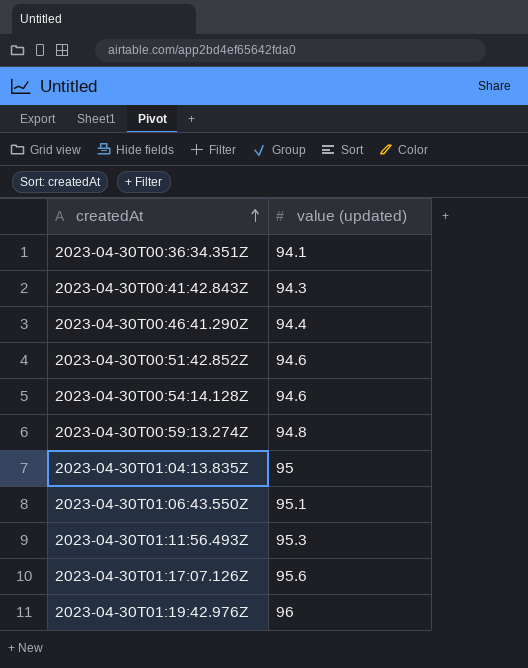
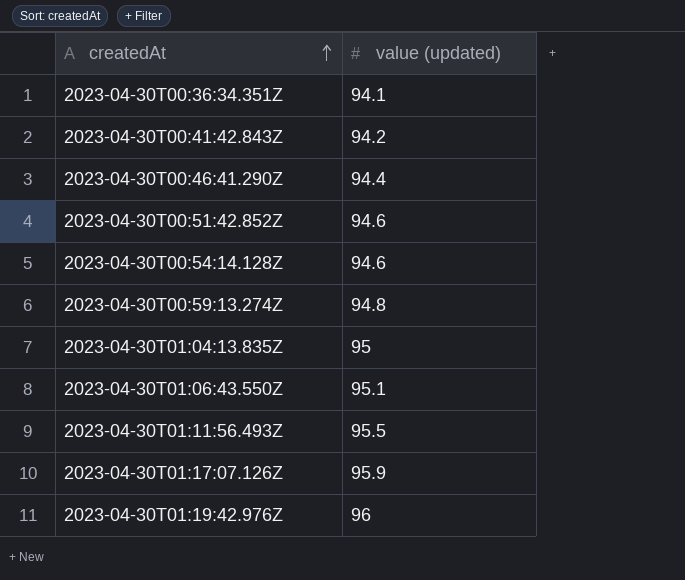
2023-04-30T00:41:42.843Z | value (updated): 94.3 -> 94.2
2023-04-30T01:11:56.493Z | value (updated): 95.3 -> 95.5
2023-04-30T01:17:07.126Z | value (updated): 95.6 -> 95.9

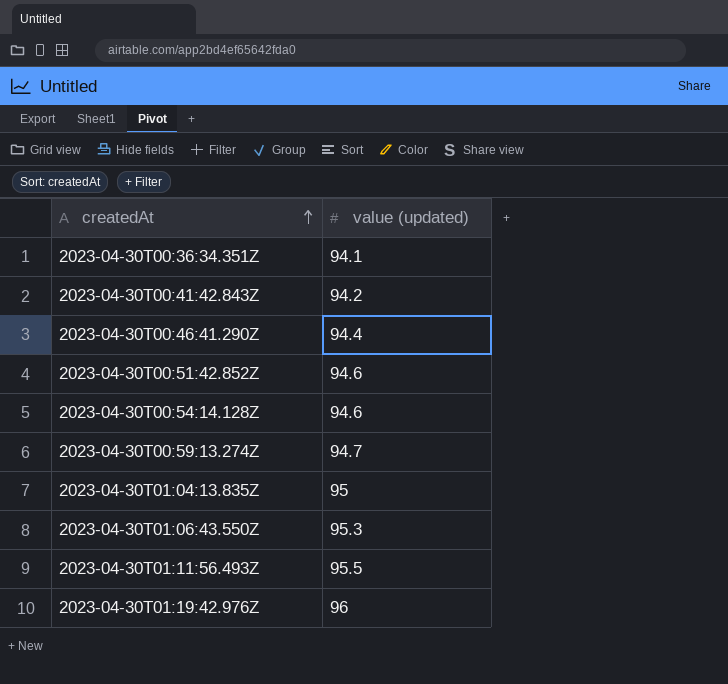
row 2023-04-30T01:17:07.126Z: 95.9 -> none
2023-04-30T00:59:13.274Z | value (updated): 94.8 -> 94.7
2023-04-30T01:06:43.550Z | value (updated): 95.1 -> 95.3

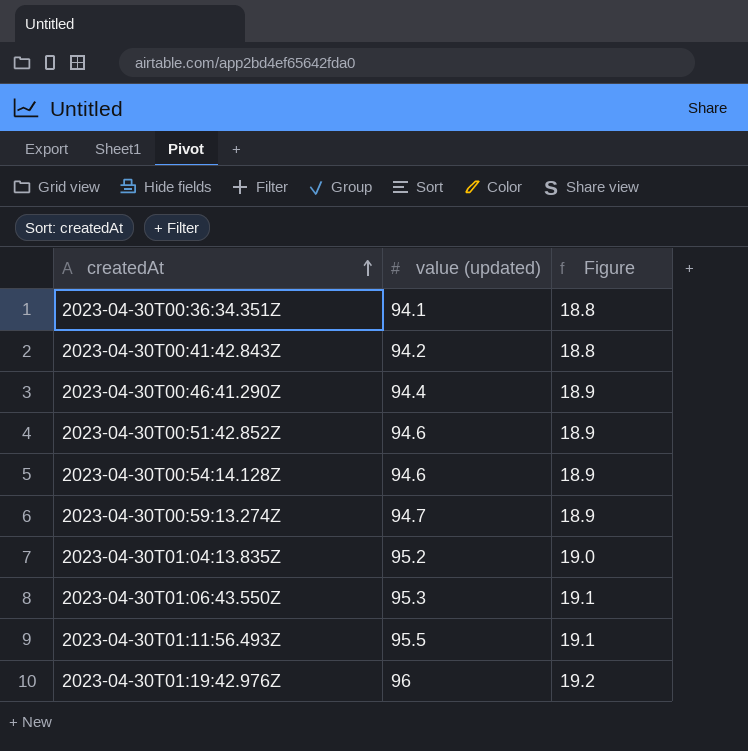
column Figure | formula: none -> [value (updated)] * 0.2
2023-04-30T01:04:13.835Z | value (updated): 95 -> 95.2

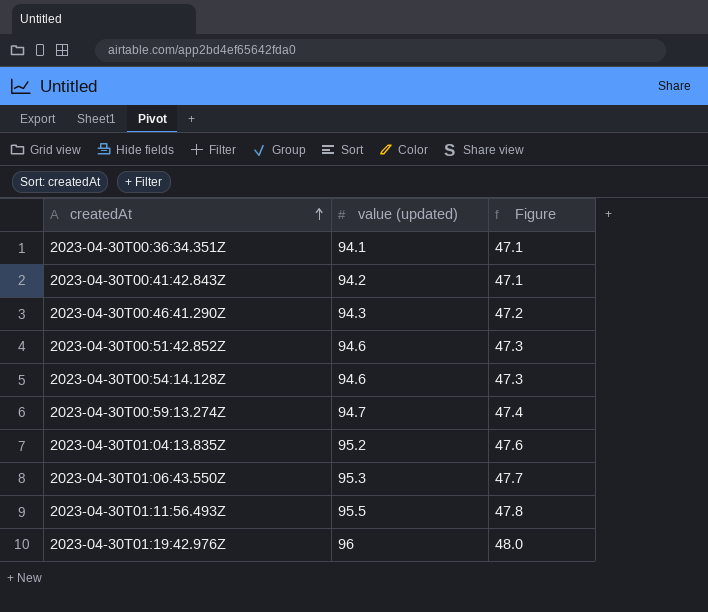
column Figure | formula: [value (updated)] * 0.2 -> [value (updated)] * 0.5
2023-04-30T00:46:41.290Z | value (updated): 94.4 -> 94.3

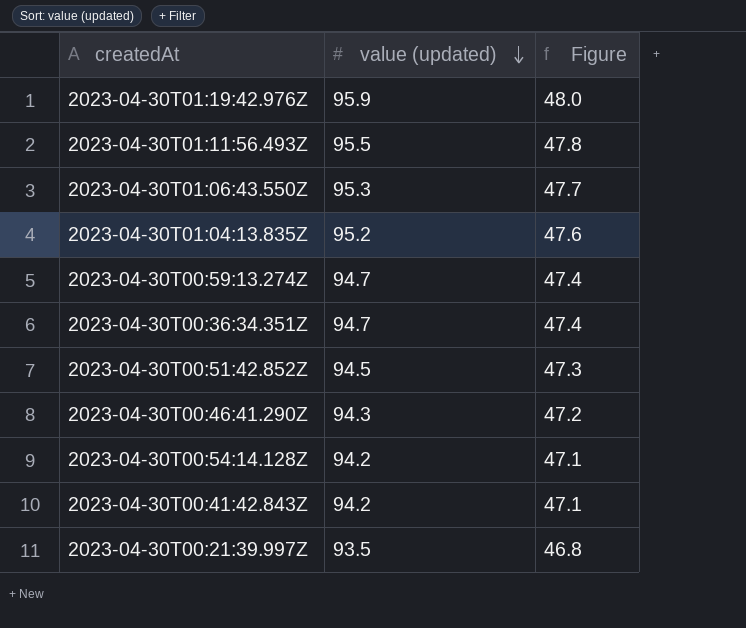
row order: createdAt ascending -> value (updated) descending
2023-04-30T01:19:42.976Z | value (updated): 96 -> 95.9
2023-04-30T00:36:34.351Z | value (updated): 94.1 -> 94.7
2023-04-30T00:36:34.351Z | Figure: 47.1 -> 47.4
2023-04-30T00:51:42.852Z | value (updated): 94.6 -> 94.5
2023-04-30T00:54:14.128Z | value (updated): 94.6 -> 94.2
2023-04-30T00:54:14.128Z | Figure: 47.3 -> 47.1
row 2023-04-30T00:21:39.997Z: none -> 93.5 | 46.8

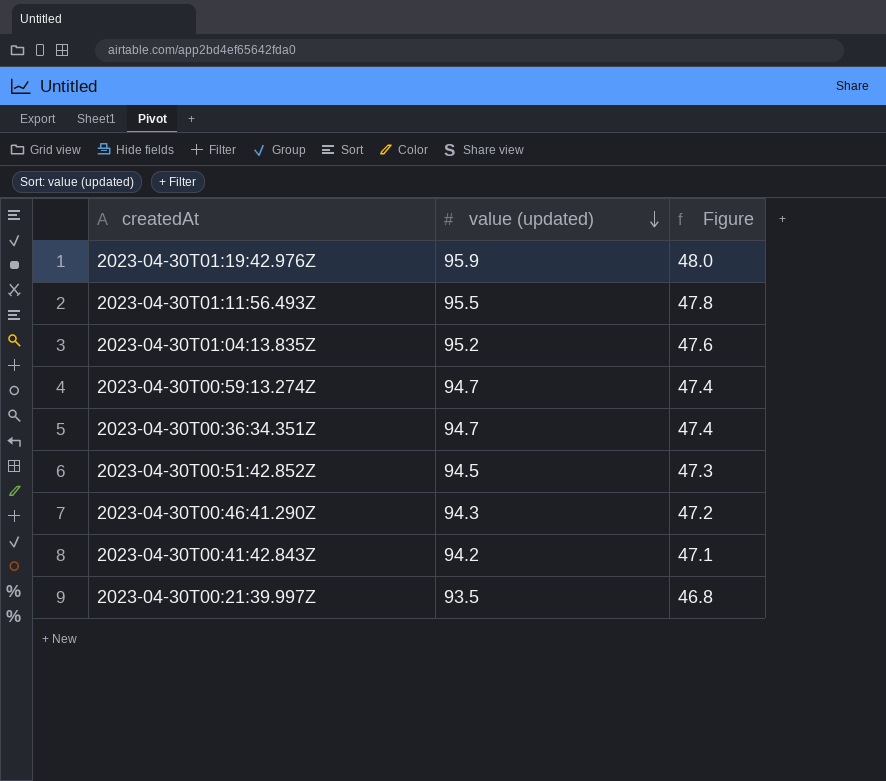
row 2023-04-30T01:06:43.550Z: 95.3 | 47.7 -> none
row 2023-04-30T00:54:14.128Z: 94.2 | 47.1 -> none

